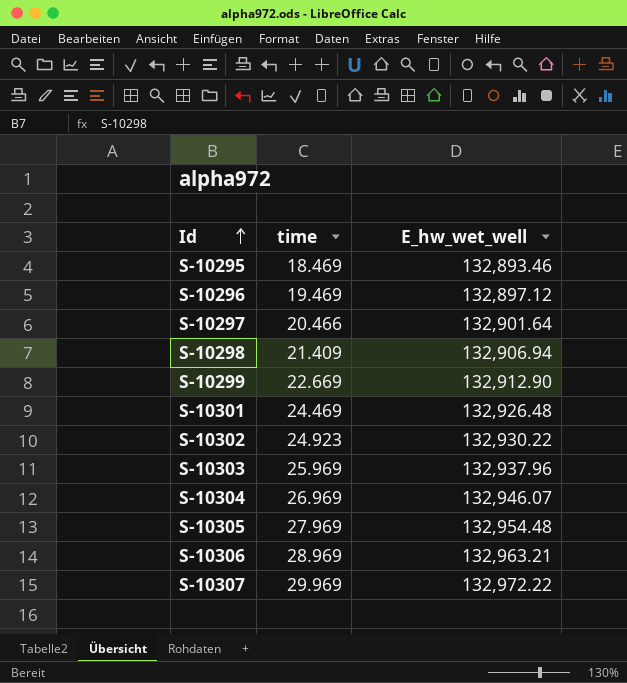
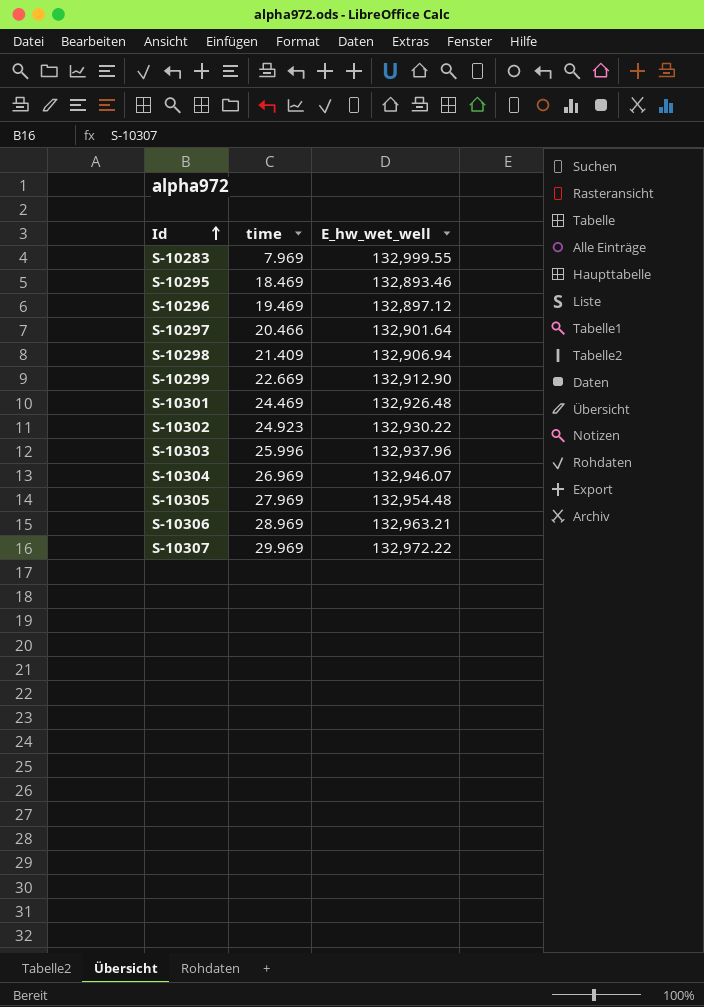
row S-10283: none -> 7.969 | 132,999.55
S-10303 | time: 25.969 -> 25.996

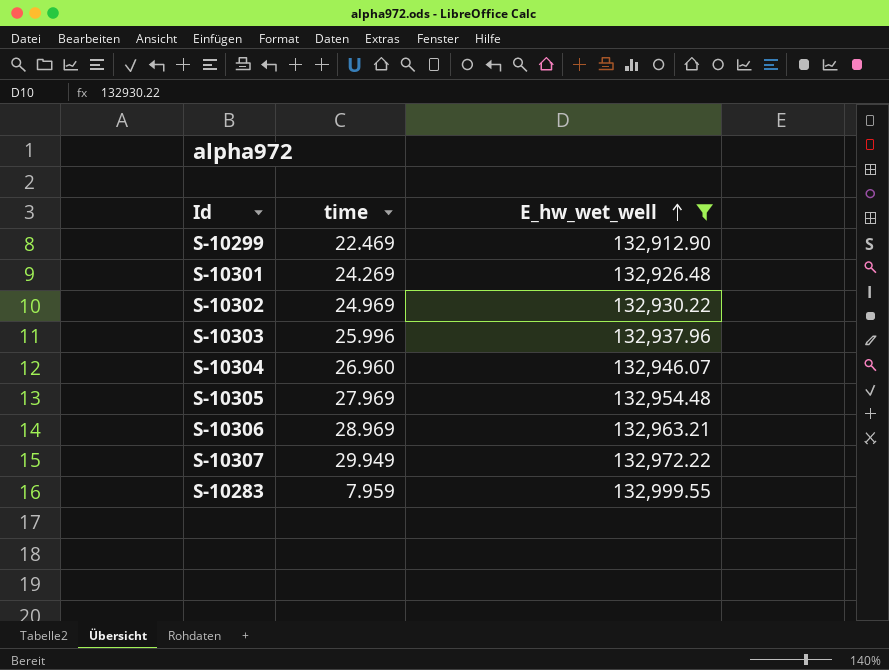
filter: none -> E_hw_wet_well >= 132,912.90
row order: Id ascending -> E_hw_wet_well ascending
S-10299 | time: 22.669 -> 22.469
S-10301 | time: 24.469 -> 24.269
S-10302 | time: 24.923 -> 24.969
S-10304 | time: 26.969 -> 26.960
S-10307 | time: 29.969 -> 29.949
S-10283 | time: 7.969 -> 7.959

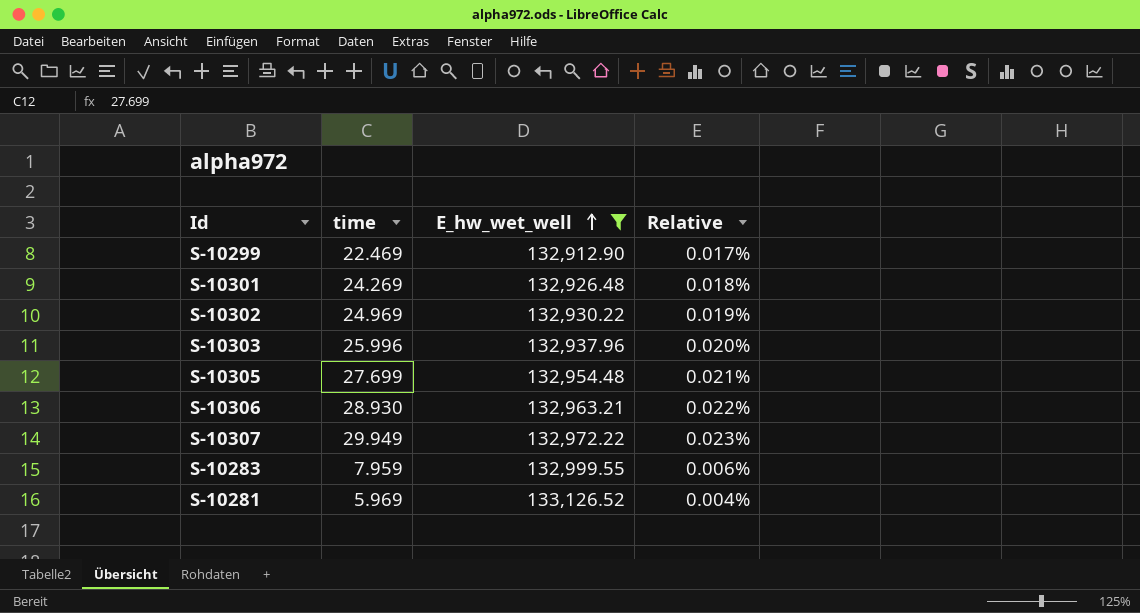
column Relative | formula: none -> [time] / [E_hw_wet_well]
row S-10304: 26.960 | 132,946.07 -> none
S-10305 | time: 27.969 -> 27.699
S-10306 | time: 28.969 -> 28.930
row S-10281: none -> 5.969 | 133,126.52 | 0.004%

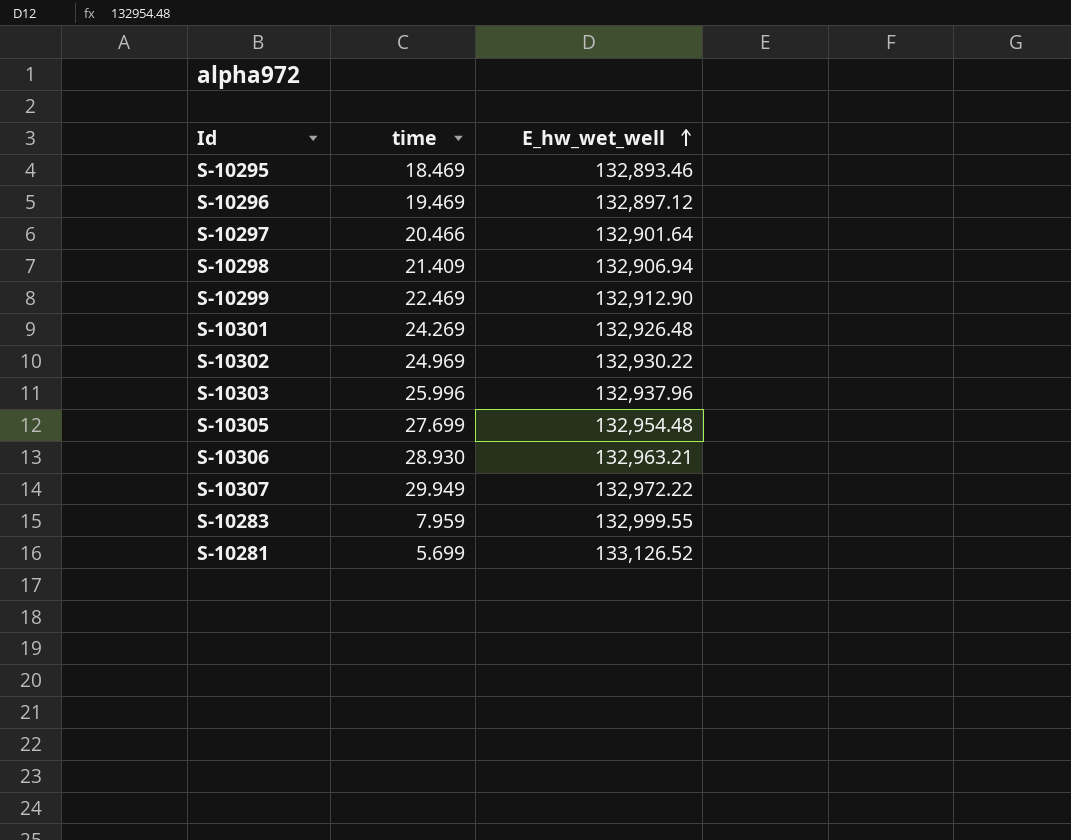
filter: E_hw_wet_well >= 132,912.90 -> none
column Relative | formula: [time] / [E_hw_wet_well] -> none
S-10281 | time: 5.969 -> 5.699

